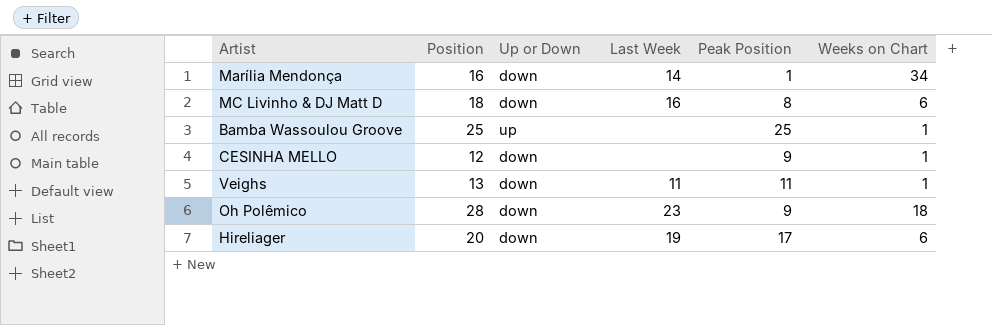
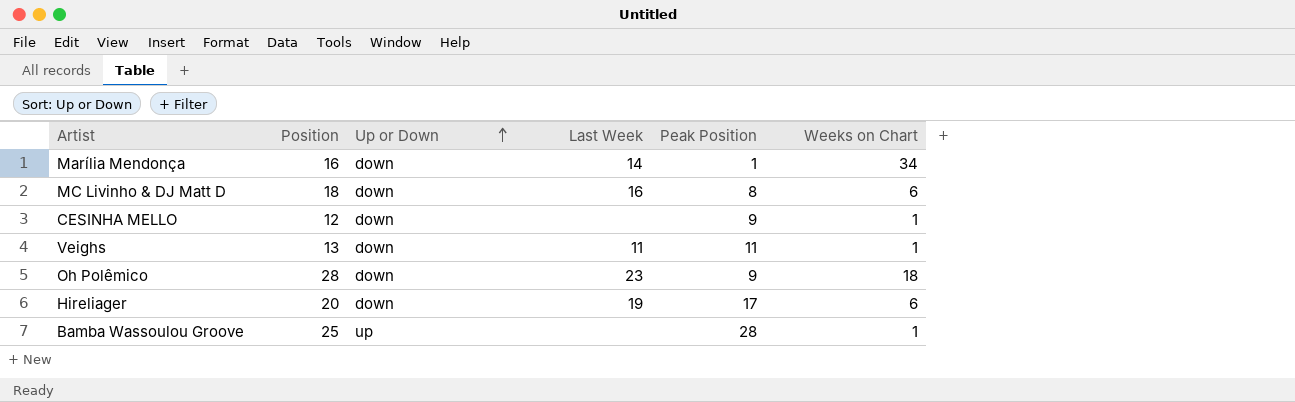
row order: none -> Up or Down ascending
Bamba Wassoulou Groove | Peak Position: 25 -> 28

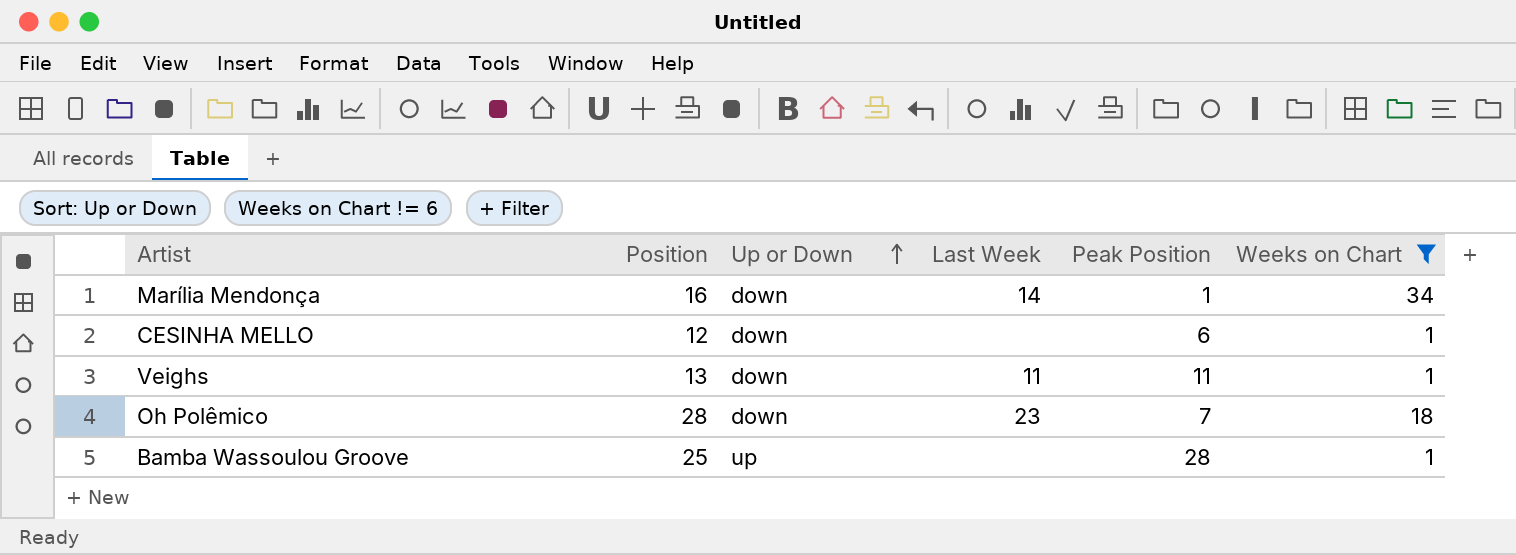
filter: none -> Weeks on Chart != 6
CESINHA MELLO | Peak Position: 9 -> 6
Oh Polêmico | Peak Position: 9 -> 7

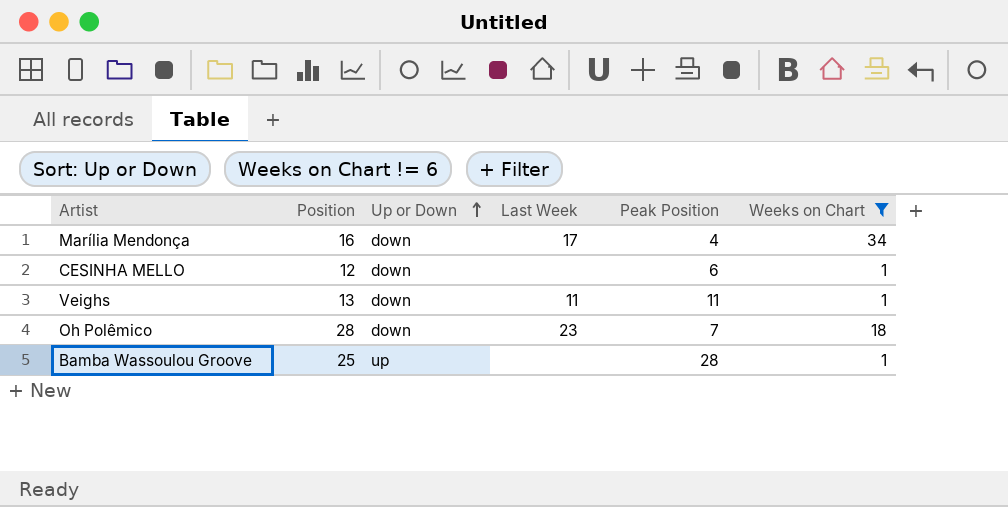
Marília Mendonça | Last Week: 14 -> 17
Marília Mendonça | Peak Position: 1 -> 4

